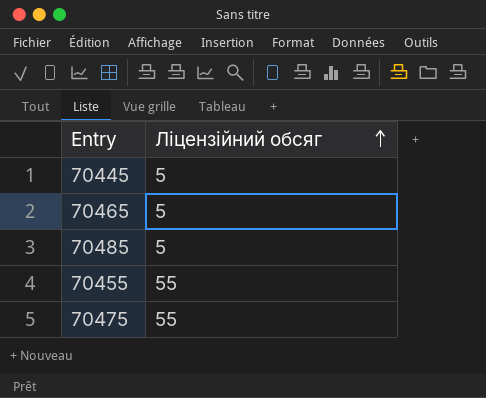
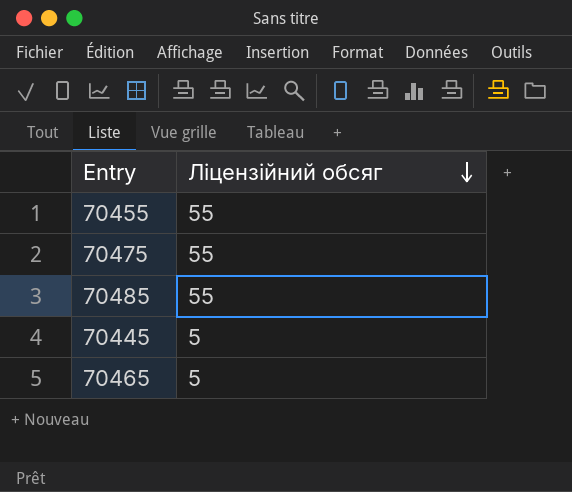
row order: Ліцензійний обсяг ascending -> Ліцензійний обсяг descending
70485 | Ліцензійний обсяг: 5 -> 55

